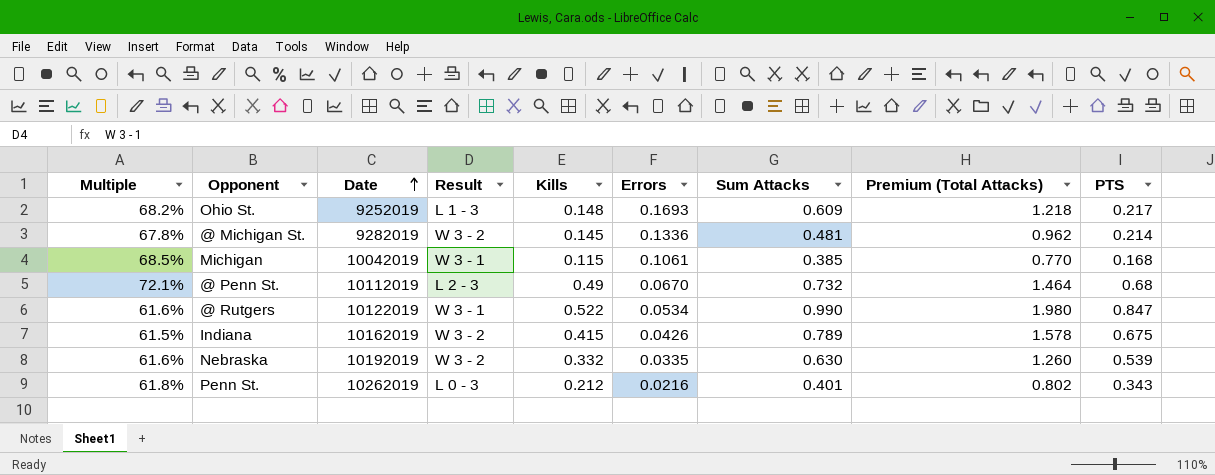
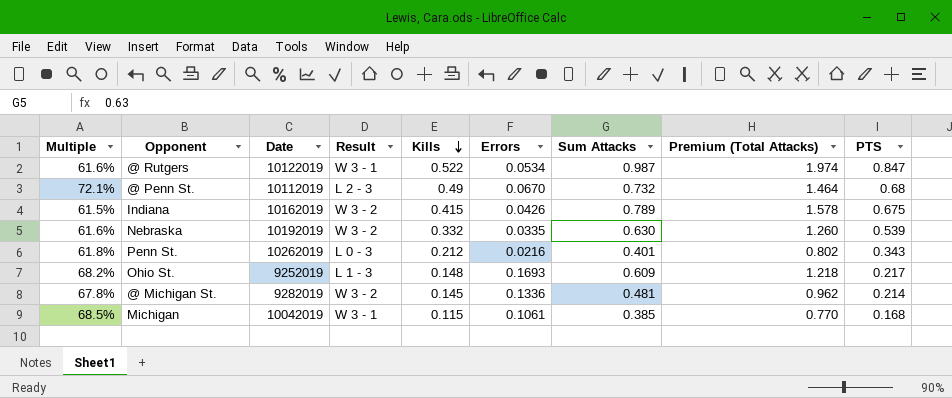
row order: Date ascending -> Kills descending
@ Rutgers | Sum Attacks: 0.990 -> 0.987
@ Rutgers | Premium (Total Attacks): 1.980 -> 1.974

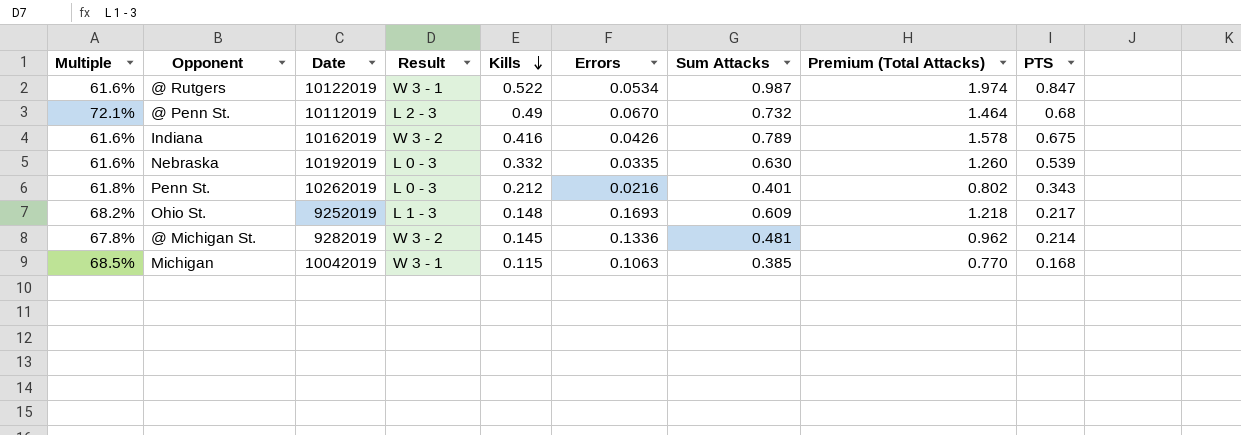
Indiana | Multiple: 61.5% -> 61.6%
Indiana | Kills: 0.415 -> 0.416
Nebraska | Result: W 3 - 2 -> L 0 - 3
Michigan | Errors: 0.1061 -> 0.1063

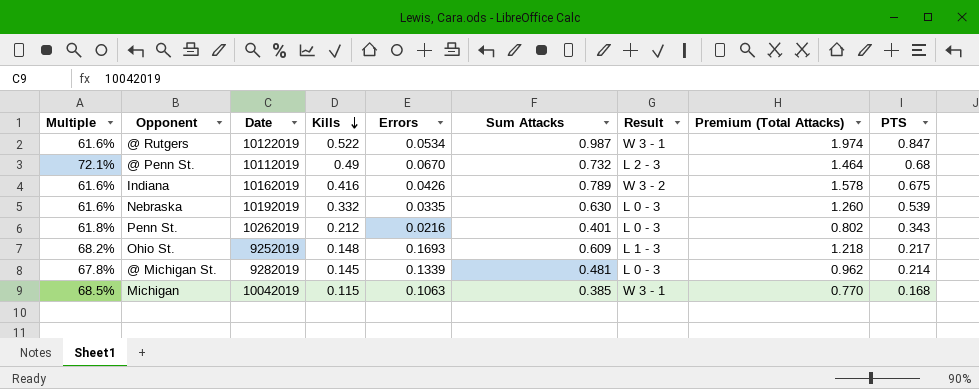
column Result | position: 4 -> 7
@ Michigan St. | Errors: 0.1336 -> 0.1339
@ Michigan St. | Result: W 3 - 2 -> L 0 - 3

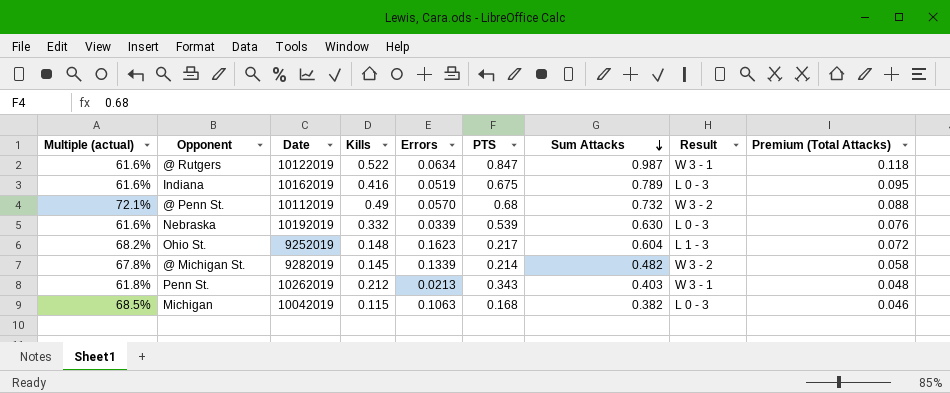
row order: Kills descending -> Sum Attacks descending
column name: Multiple -> Multiple (actual)
column PTS | position: 9 -> 6
column Premium (Total Attacks) | formula: [Sum Attacks] * 2 -> [Sum Attacks] * 0.12
@ Rutgers | Errors: 0.0534 -> 0.0634
Indiana | Errors: 0.0426 -> 0.0519
Indiana | Result: W 3 - 2 -> L 0 - 3
@ Penn St. | Errors: 0.0670 -> 0.0570
@ Penn St. | Result: L 2 - 3 -> W 3 - 2
Nebraska | Errors: 0.0335 -> 0.0339
Ohio St. | Errors: 0.1693 -> 0.1623
Ohio St. | Sum Attacks: 0.609 -> 0.604
@ Michigan St. | Sum Attacks: 0.481 -> 0.482
@ Michigan St. | Result: L 0 - 3 -> W 3 - 2
Penn St. | Errors: 0.0216 -> 0.0213
Penn St. | Sum Attacks: 0.401 -> 0.403
Penn St. | Result: L 0 - 3 -> W 3 - 1
Michigan | Sum Attacks: 0.385 -> 0.382
Michigan | Result: W 3 - 1 -> L 0 - 3

